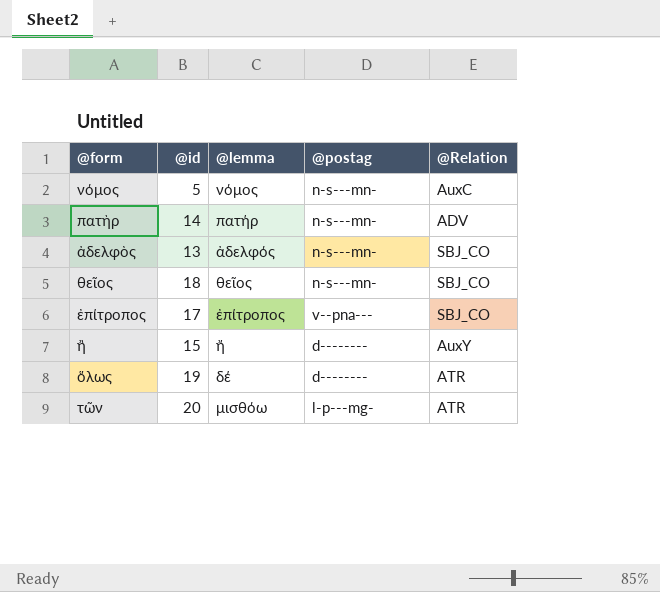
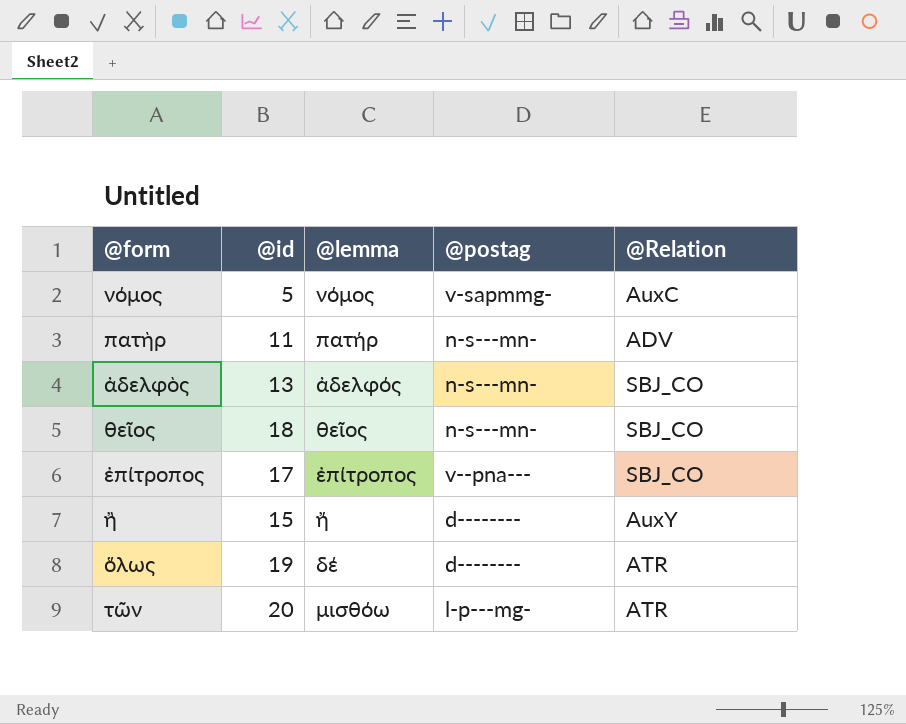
νόμος | @postag: n-s---mn- -> v-sapmmg-
πατὴρ | @id: 14 -> 11

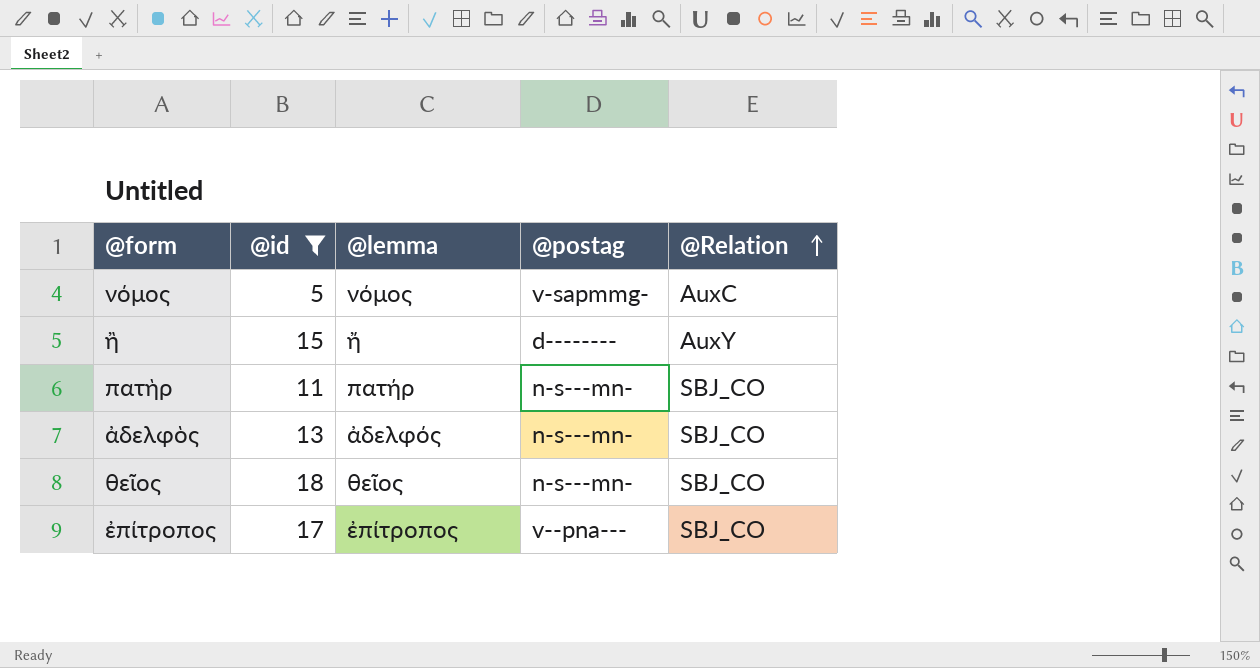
filter: none -> @id <= 18
row order: none -> @Relation ascending
πατὴρ | @Relation: ADV -> SBJ_CO

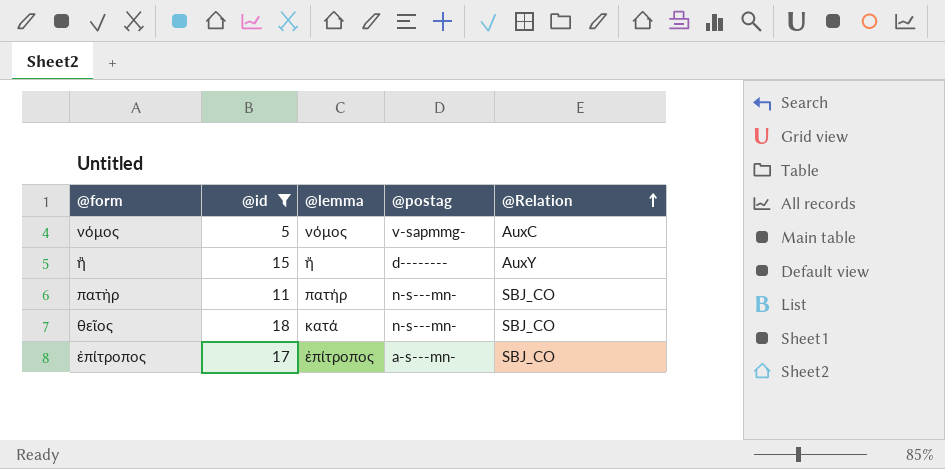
row ἀδελφὸς: 13 | ἀδελφός | n-s---mn- | SBJ_CO -> none
θεῖος | @lemma: θεῖος -> κατά
ἐπίτροπος | @postag: v--pna--- -> a-s---mn-

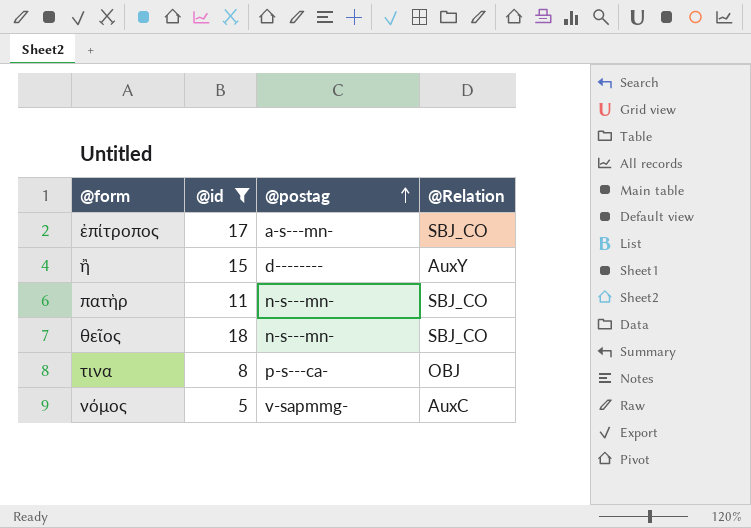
row order: @Relation ascending -> @postag ascending
column @lemma | position: 3 -> none
row τινα: none -> 8 | p-s---ca- | OBJ

